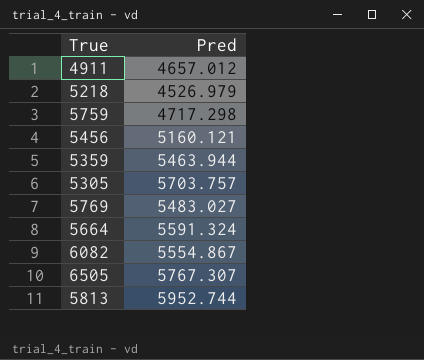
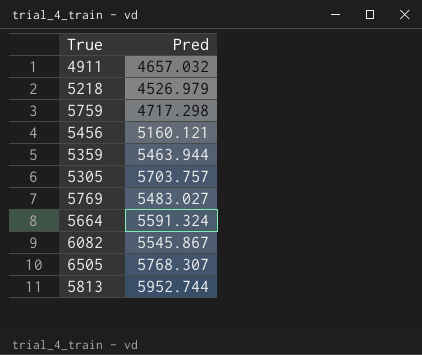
4911 | Pred: 4657.012 -> 4657.032
6082 | Pred: 5554.867 -> 5545.867
6505 | Pred: 5767.307 -> 5768.307

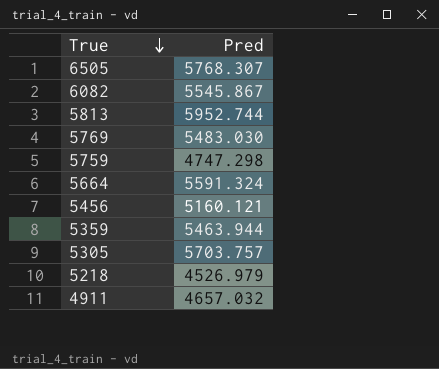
row order: none -> True descending
5769 | Pred: 5483.027 -> 5483.030
5759 | Pred: 4717.298 -> 4747.298

